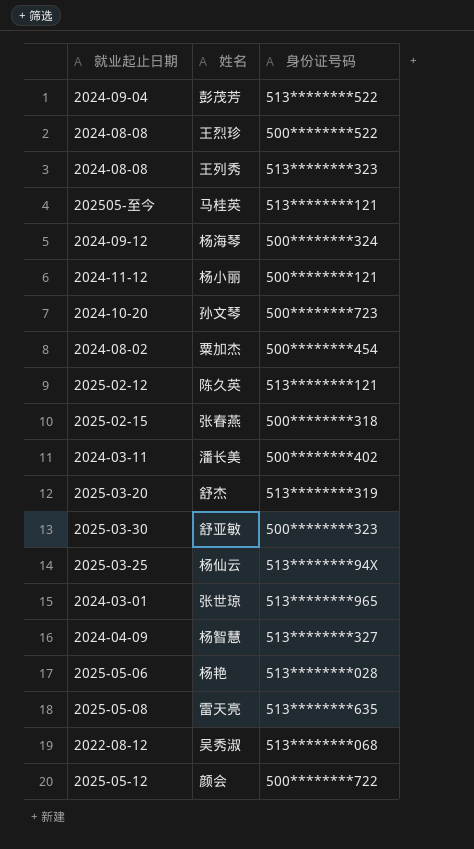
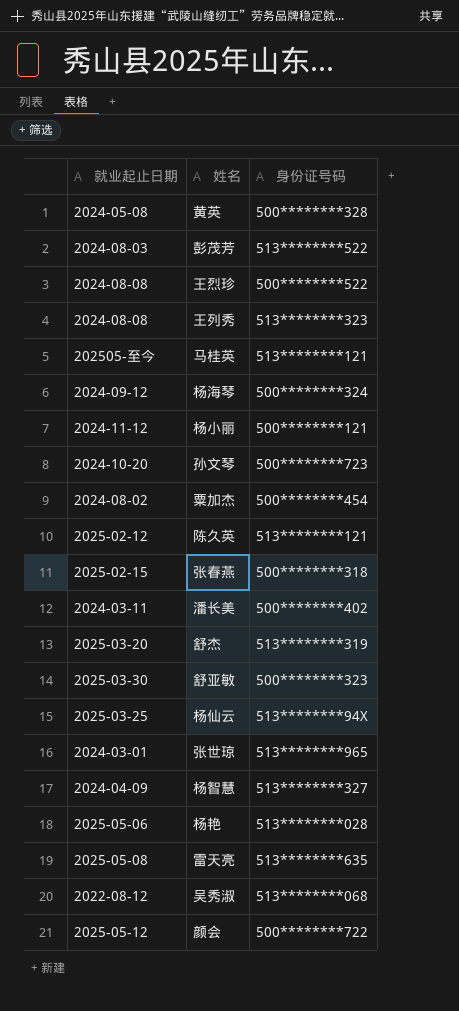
row 黄英: none -> 2024-05-08 | 500********328
彭茂芳 | 就业起止日期: 2024-09-04 -> 2024-08-03

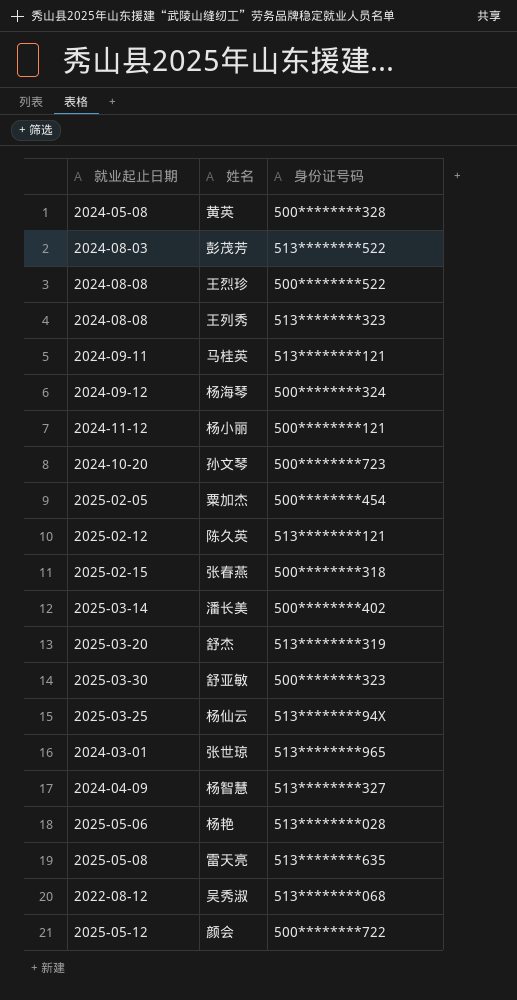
马桂英 | 就业起止日期: 202505-至今 -> 2024-09-11
粟加杰 | 就业起止日期: 2024-08-02 -> 2025-02-05
潘长美 | 就业起止日期: 2024-03-11 -> 2025-03-14

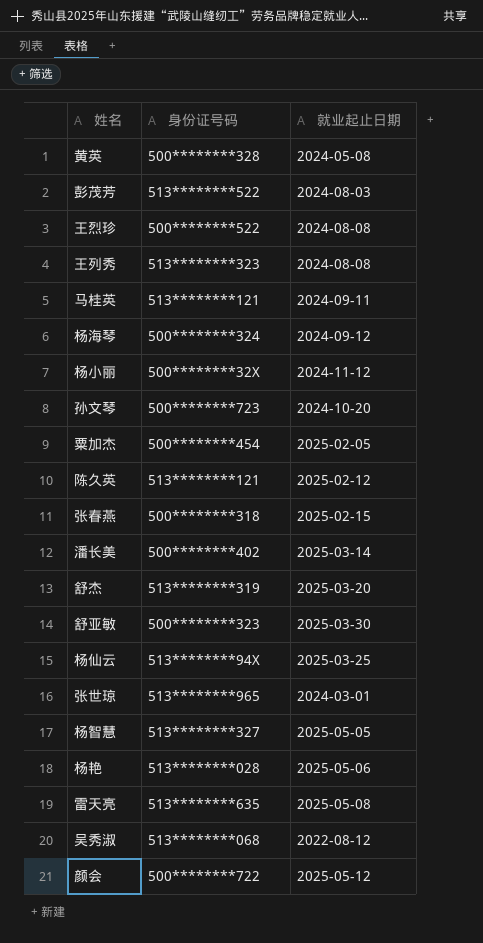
column 就业起止日期 | position: 1 -> 3
杨小丽 | 身份证号码: 500********121 -> 500********32X
杨智慧 | 就业起止日期: 2024-04-09 -> 2025-05-05

